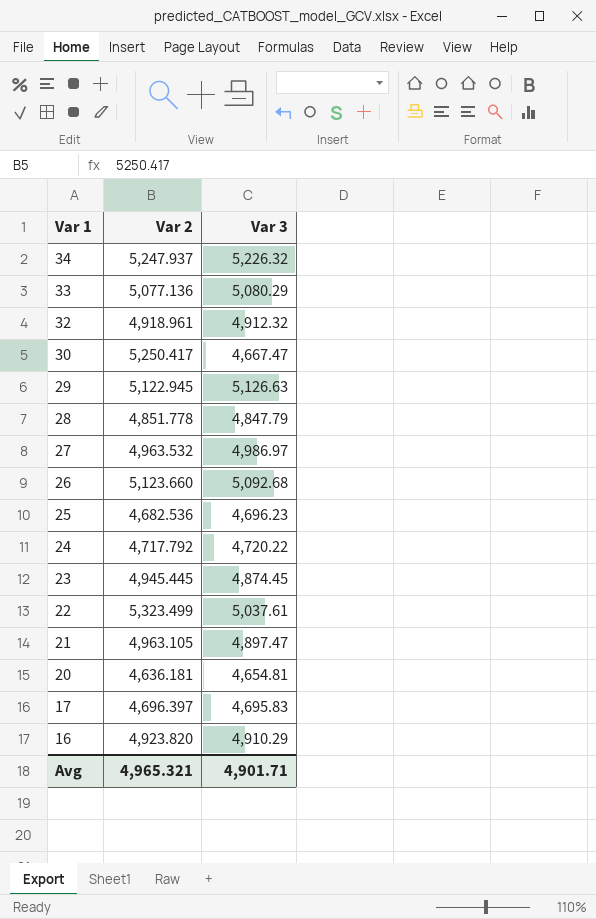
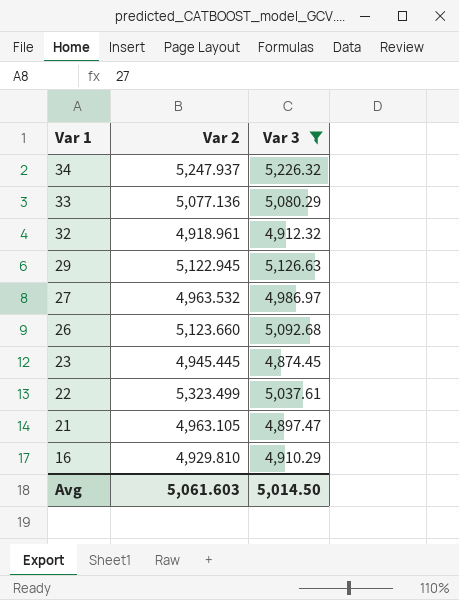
filter: none -> Var 3 >= 4,874.45
16 | Var 2: 4,923.820 -> 4,929.810
Avg | Var 2: 4,965.321 -> 5,061.603
Avg | Var 3: 4,901.71 -> 5,014.50

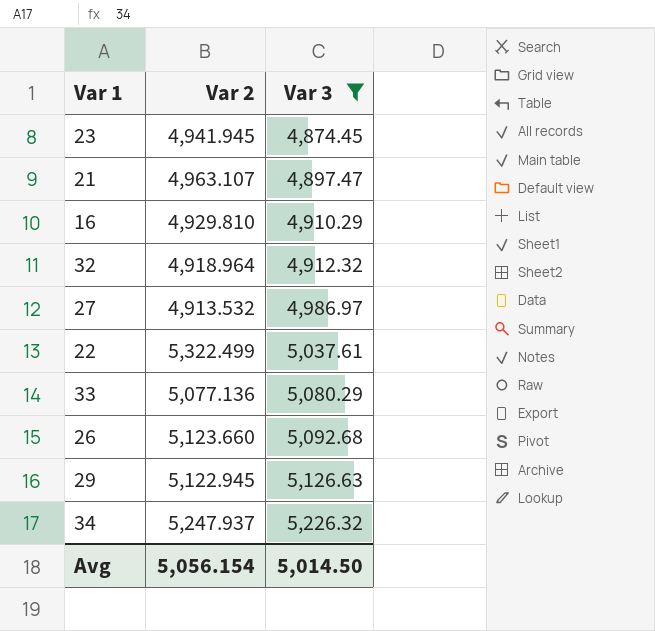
row order: Var 1 descending -> Var 3 ascending
23 | Var 2: 4,945.445 -> 4,941.945
21 | Var 2: 4,963.105 -> 4,963.107
32 | Var 2: 4,918.961 -> 4,918.964
27 | Var 2: 4,963.532 -> 4,913.532
22 | Var 2: 5,323.499 -> 5,322.499
Avg | Var 2: 5,061.603 -> 5,056.154

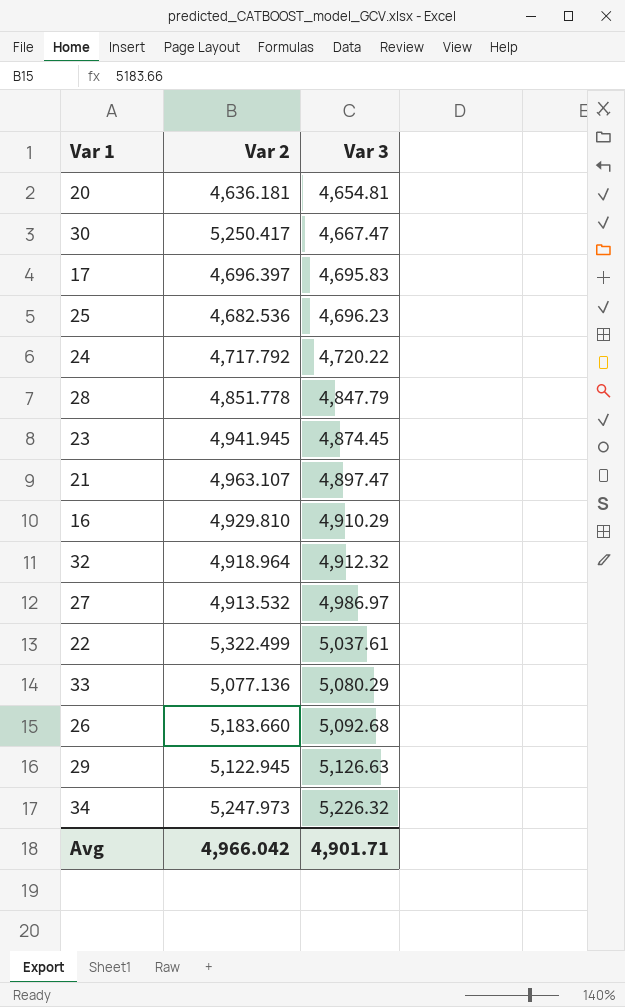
filter: Var 3 >= 4,874.45 -> none
26 | Var 2: 5,123.660 -> 5,183.660
34 | Var 2: 5,247.937 -> 5,247.973
Avg | Var 2: 5,056.154 -> 4,966.042
Avg | Var 3: 5,014.50 -> 4,901.71

